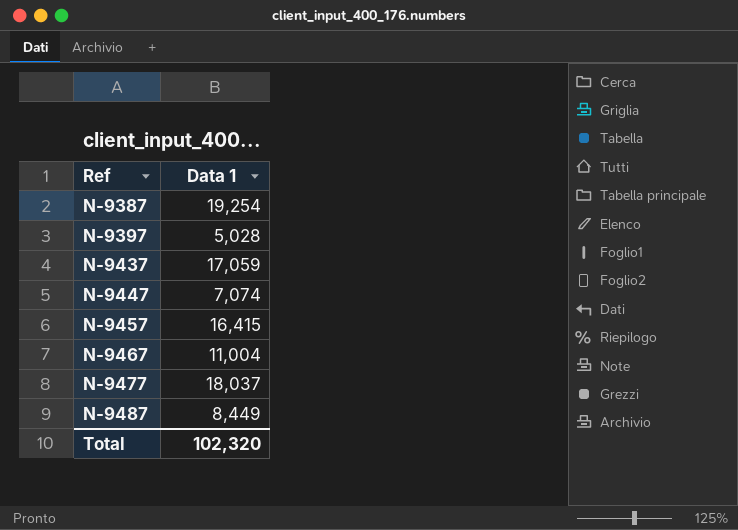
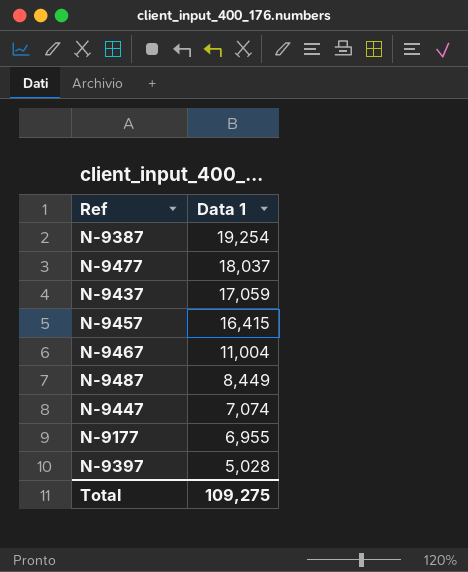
row order: Ref ascending -> Data 1 descending
row N-9177: none -> 6,955
Total | Data 1: 102,320 -> 109,275

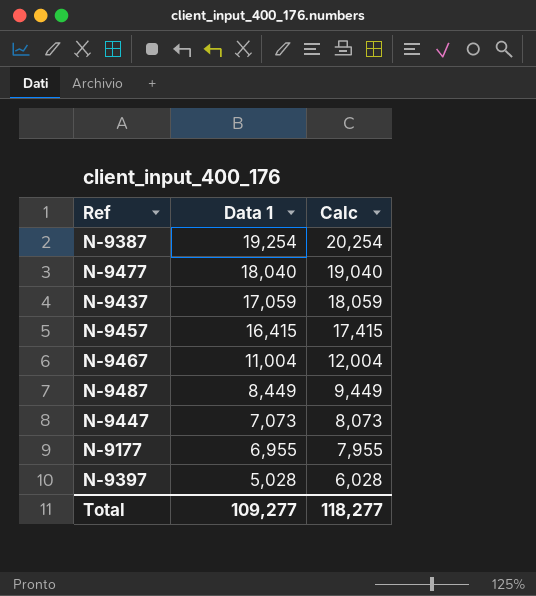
column Calc | formula: none -> [Data 1] + 1000
N-9477 | Data 1: 18,037 -> 18,040
N-9447 | Data 1: 7,074 -> 7,073
Total | Data 1: 109,275 -> 109,277

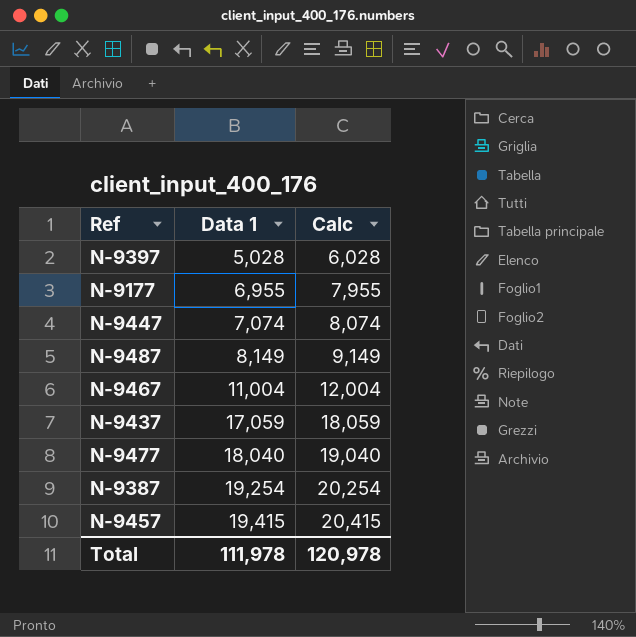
row order: Data 1 descending -> Data 1 ascending
N-9447 | Data 1: 7,073 -> 7,074
N-9447 | Calc: 8,073 -> 8,074
N-9487 | Data 1: 8,449 -> 8,149
N-9487 | Calc: 9,449 -> 9,149
N-9457 | Data 1: 16,415 -> 19,415
N-9457 | Calc: 17,415 -> 20,415
Total | Data 1: 109,277 -> 111,978
Total | Calc: 118,277 -> 120,978

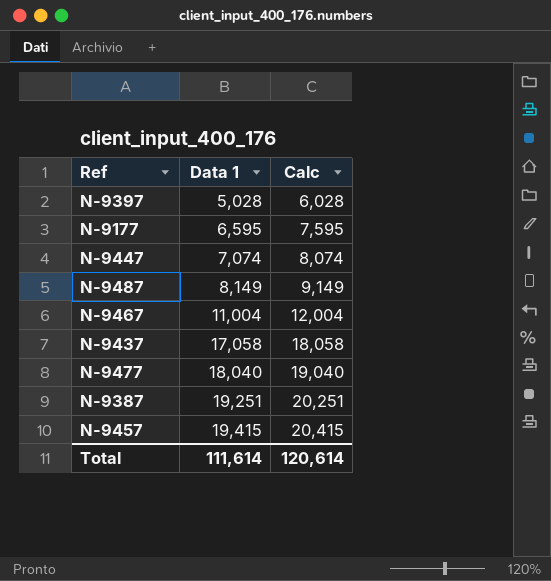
N-9177 | Data 1: 6,955 -> 6,595
N-9177 | Calc: 7,955 -> 7,595
N-9437 | Data 1: 17,059 -> 17,058
N-9437 | Calc: 18,059 -> 18,058
N-9387 | Data 1: 19,254 -> 19,251
N-9387 | Calc: 20,254 -> 20,251
Total | Data 1: 111,978 -> 111,614
Total | Calc: 120,978 -> 120,614

